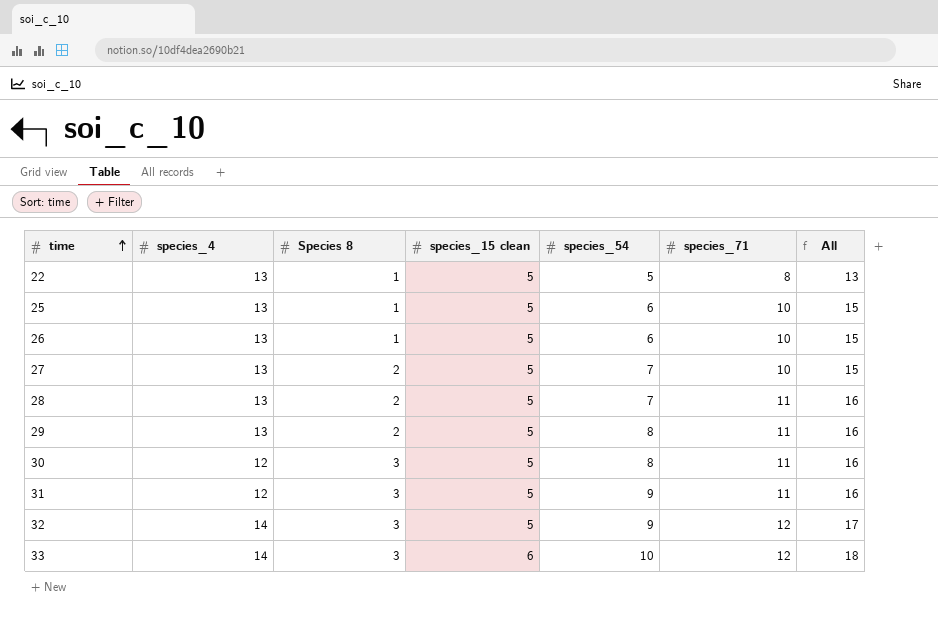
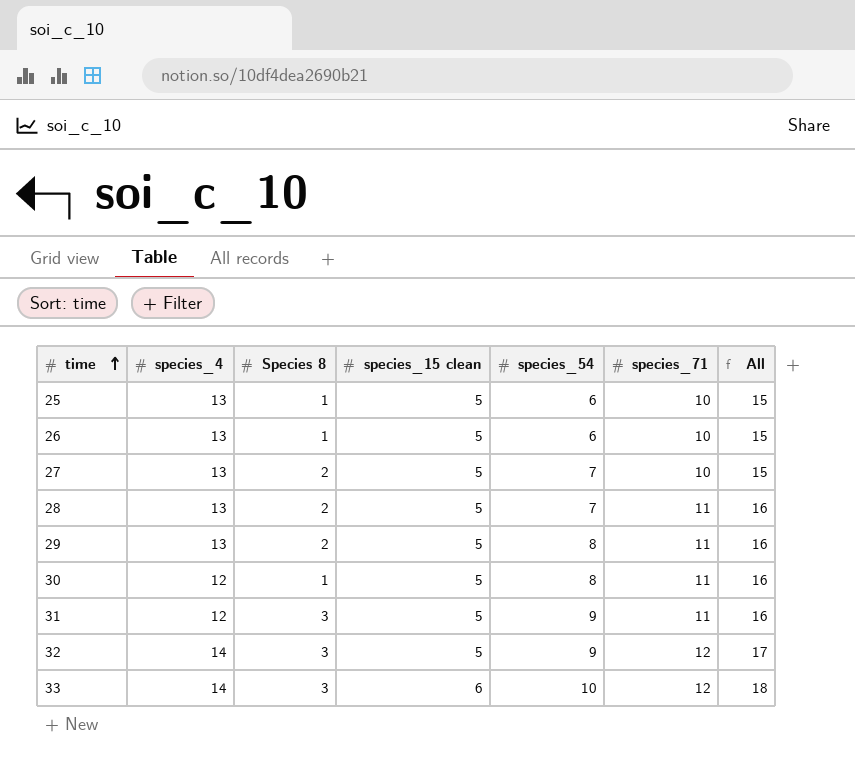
row 22: 13 | 1 | 5 | 5 | 8 | 13 -> none
30 | Species 8: 3 -> 1

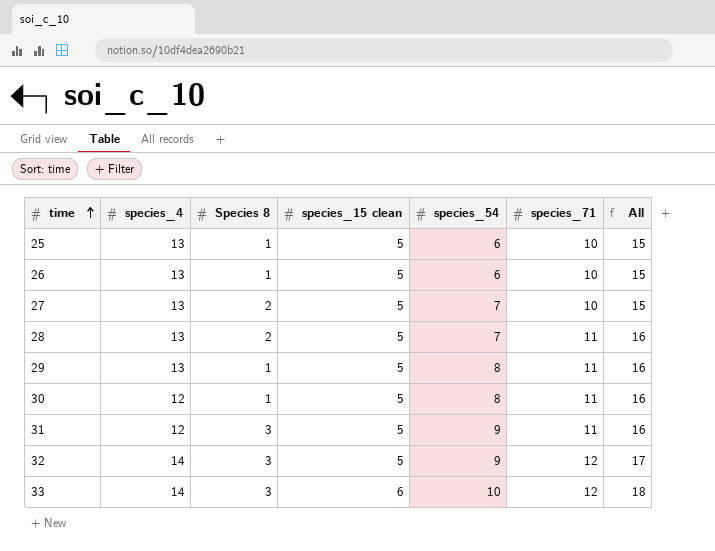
29 | Species 8: 2 -> 1

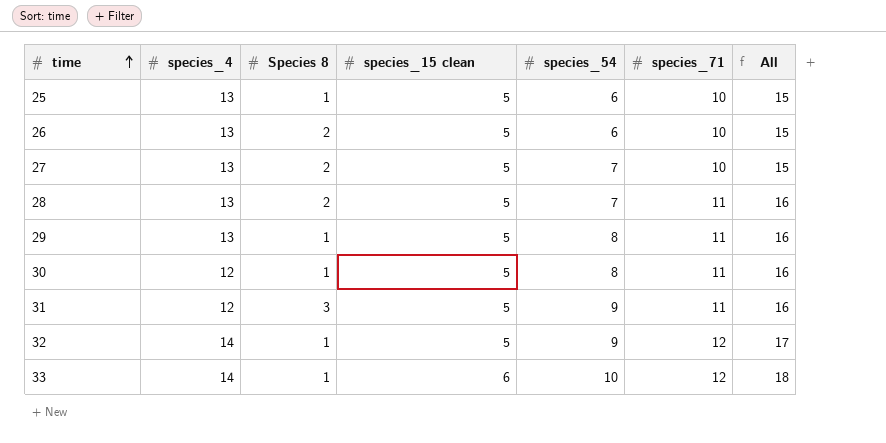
26 | Species 8: 1 -> 2
32 | Species 8: 3 -> 1
33 | Species 8: 3 -> 1

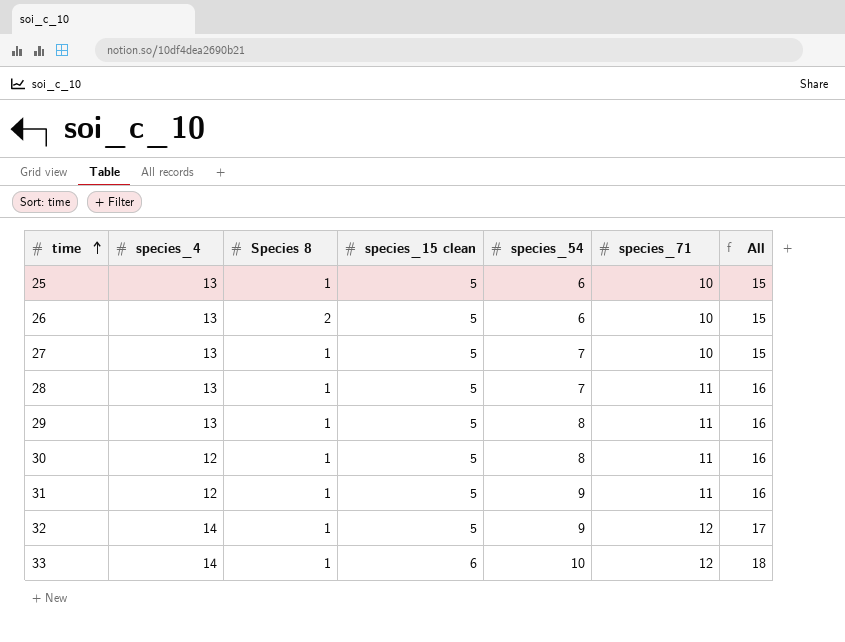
27 | Species 8: 2 -> 1
28 | Species 8: 2 -> 1
31 | Species 8: 3 -> 1

